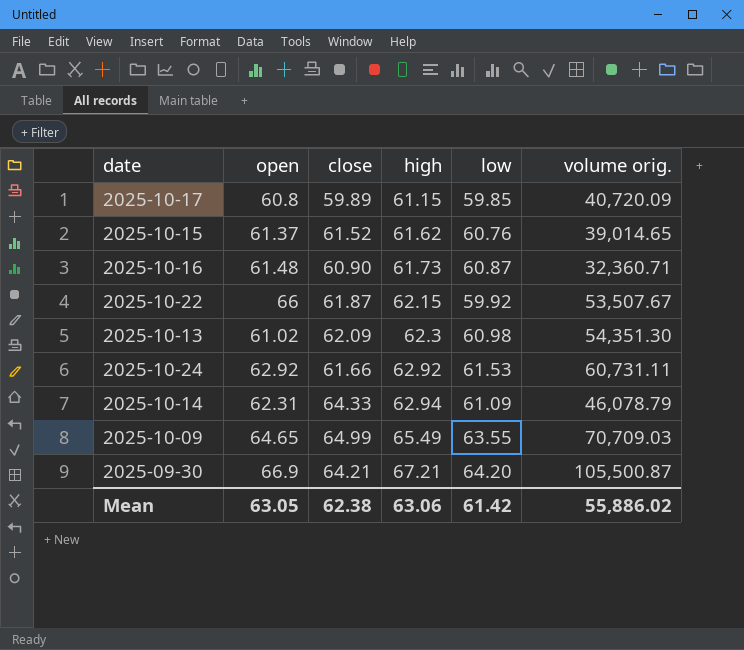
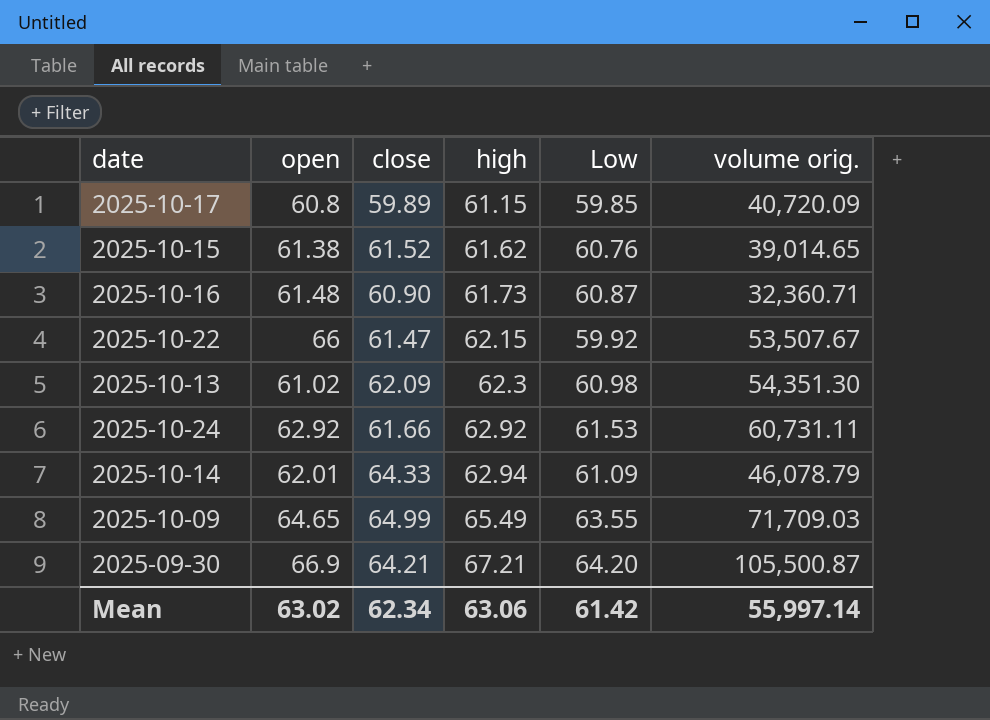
column name: low -> Low
2025-10-15 | open: 61.37 -> 61.38
2025-10-22 | close: 61.87 -> 61.47
2025-10-14 | open: 62.31 -> 62.01
2025-10-09 | volume orig.: 70,709.03 -> 71,709.03
Mean | open: 63.05 -> 63.02
Mean | close: 62.38 -> 62.34
Mean | volume orig.: 55,886.02 -> 55,997.14

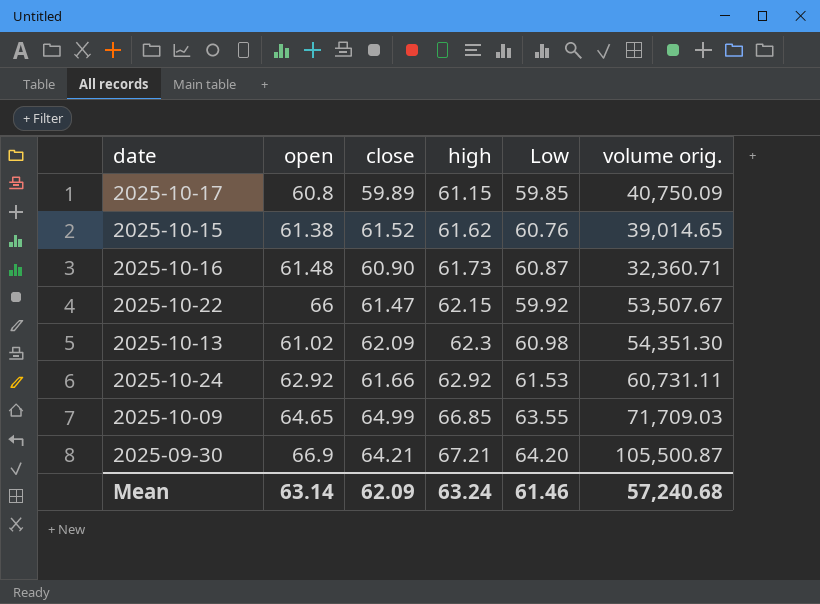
row 2025-10-14: 62.01 | 64.33 | 62.94 | 61.09 | 46,078.79 -> none
2025-10-17 | volume orig.: 40,720.09 -> 40,750.09
2025-10-09 | high: 65.49 -> 66.85
Mean | open: 63.02 -> 63.14
Mean | close: 62.34 -> 62.09
Mean | high: 63.06 -> 63.24
Mean | Low: 61.42 -> 61.46
Mean | volume orig.: 55,997.14 -> 57,240.68

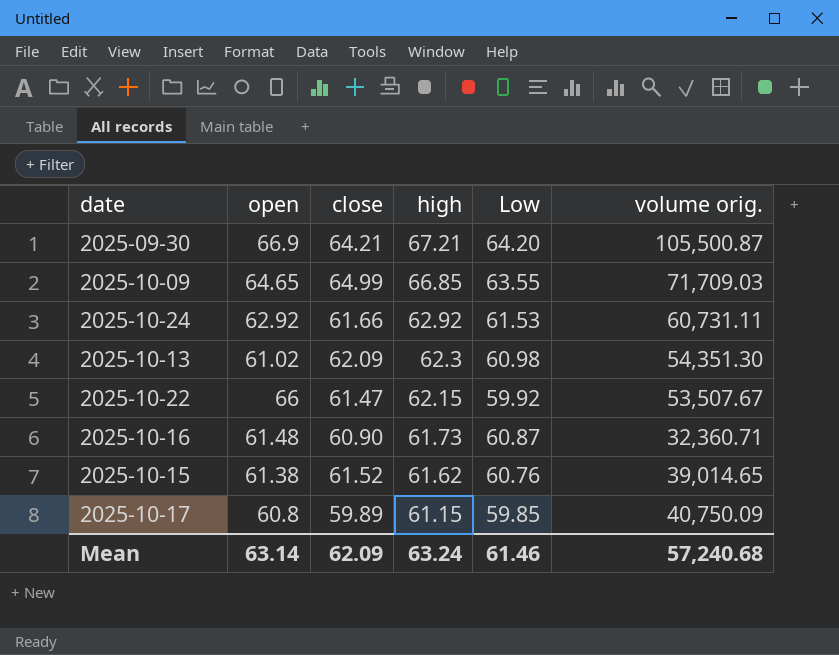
row order: high ascending -> high descending

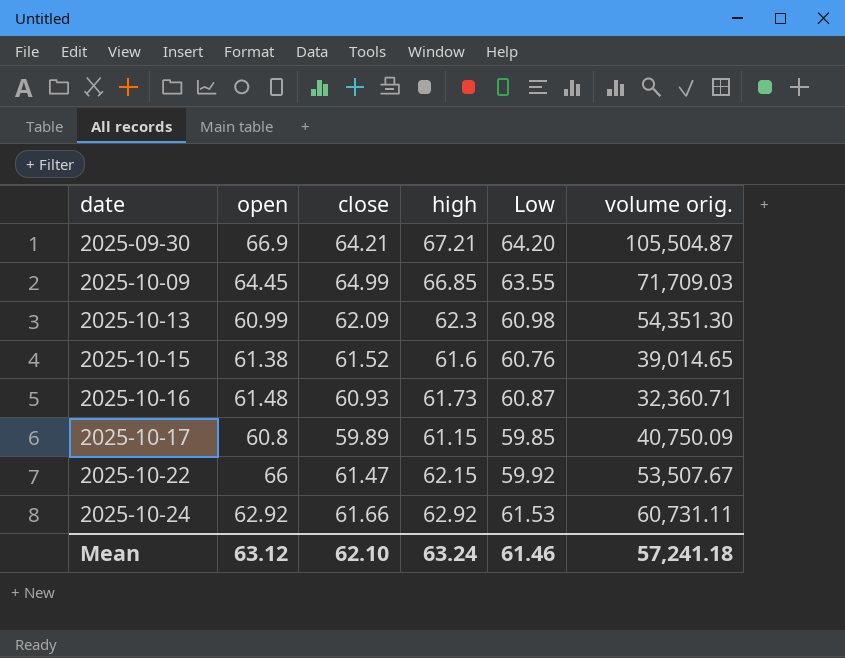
row order: high descending -> date ascending
2025-09-30 | volume orig.: 105,500.87 -> 105,504.87
2025-10-09 | open: 64.65 -> 64.45
2025-10-13 | open: 61.02 -> 60.99
2025-10-15 | high: 61.62 -> 61.6
2025-10-16 | close: 60.90 -> 60.93
Mean | open: 63.14 -> 63.12
Mean | close: 62.09 -> 62.10
Mean | volume orig.: 57,240.68 -> 57,241.18

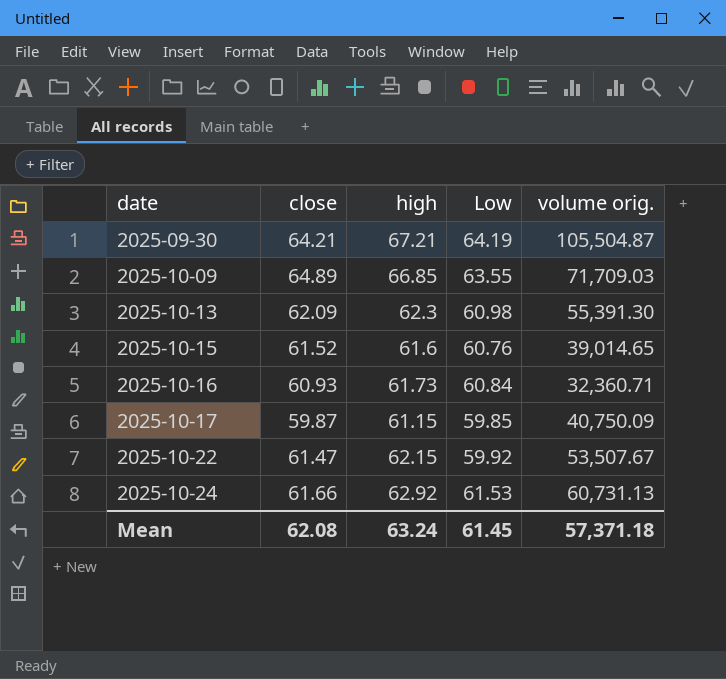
column open | position: 2 -> none
2025-09-30 | Low: 64.20 -> 64.19
2025-10-09 | close: 64.99 -> 64.89
2025-10-13 | volume orig.: 54,351.30 -> 55,391.30
2025-10-16 | Low: 60.87 -> 60.84
2025-10-17 | close: 59.89 -> 59.87
2025-10-24 | volume orig.: 60,731.11 -> 60,731.13
Mean | close: 62.10 -> 62.08
Mean | Low: 61.46 -> 61.45
Mean | volume orig.: 57,241.18 -> 57,371.18

